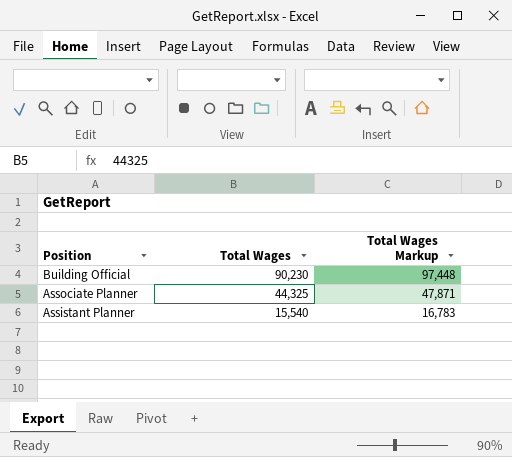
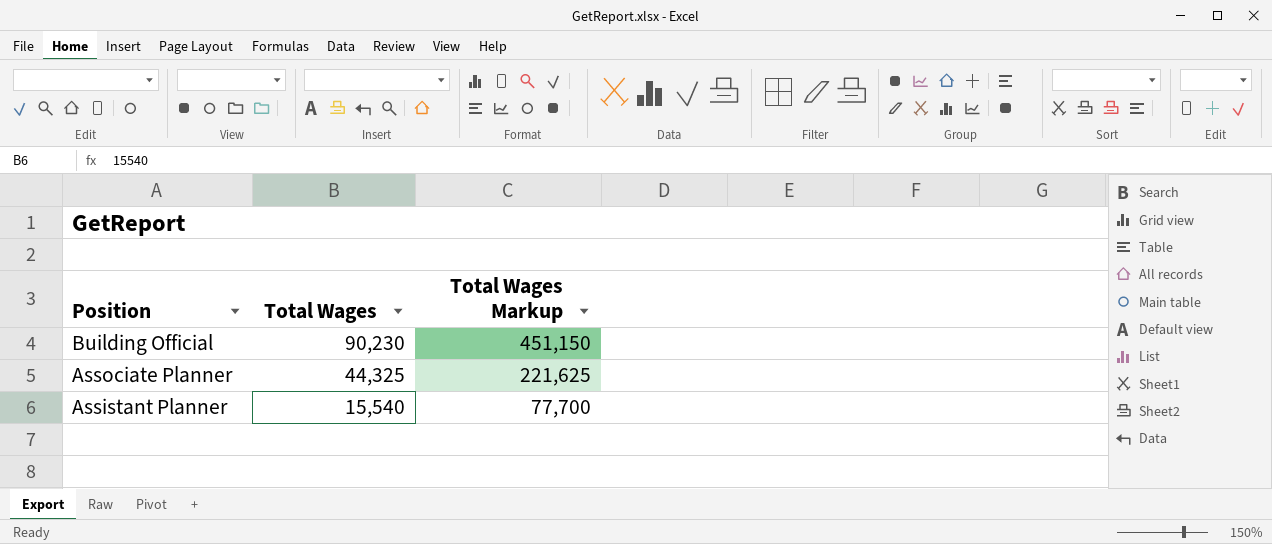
column Total Wages Markup | formula: [Total Wages] * 1.08 -> [Total Wages] * 5

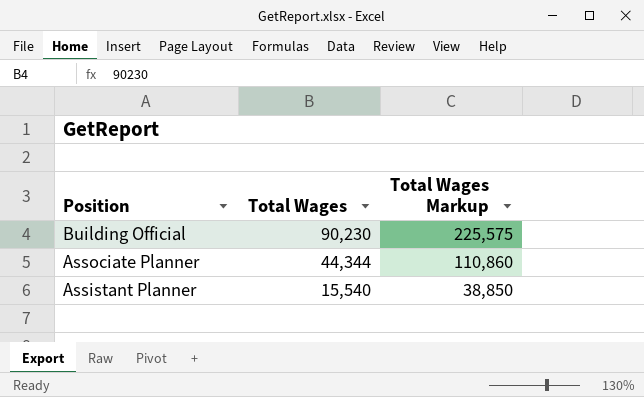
column Total Wages Markup | formula: [Total Wages] * 5 -> [Total Wages] * 2.5
Associate Planner | Total Wages: 44,325 -> 44,344

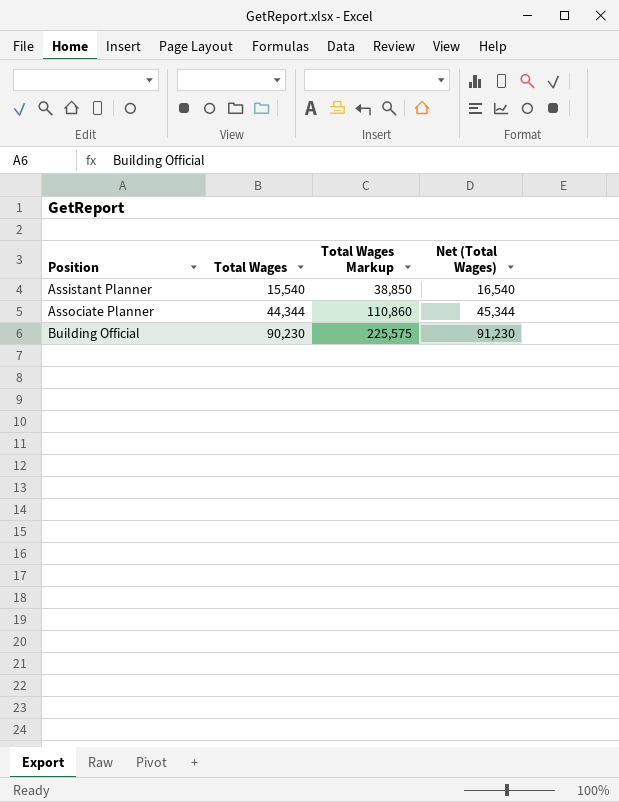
row order: Position descending -> Position ascending
column Net (Total Wages) | formula: none -> [Total Wages] + 1000

